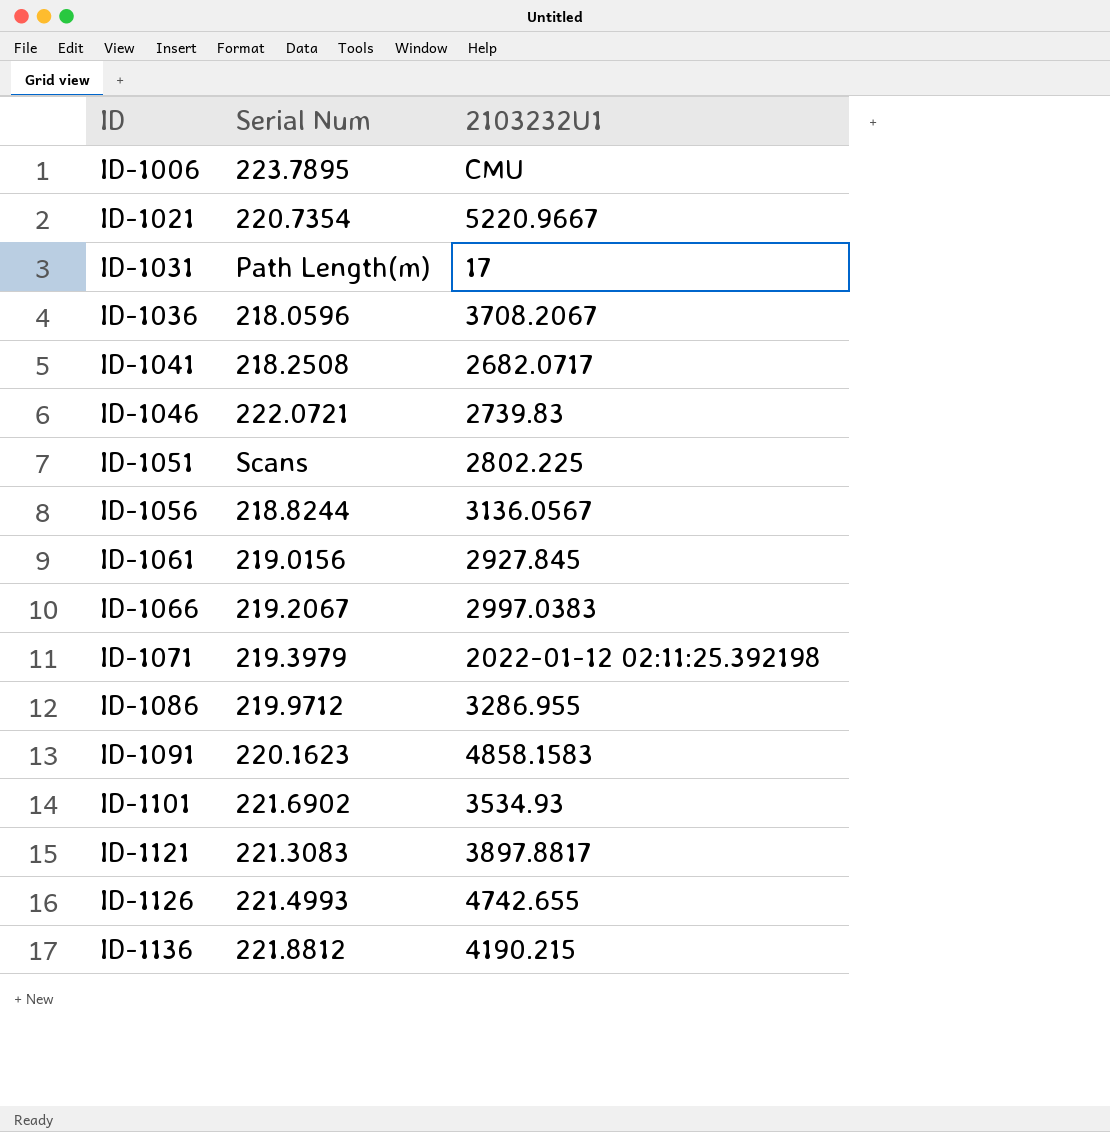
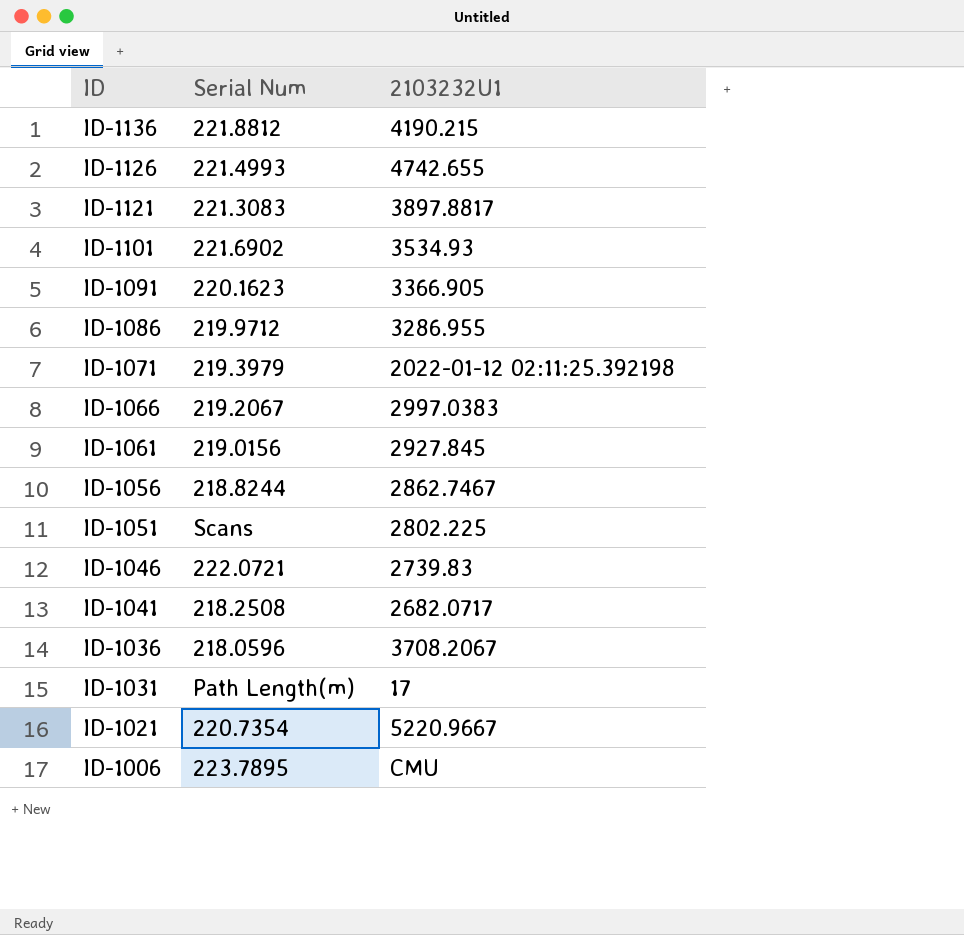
row order: ID ascending -> ID descending
ID-1091 | 2103232U1: 4858.1583 -> 3366.905
ID-1056 | 2103232U1: 3136.0567 -> 2862.7467

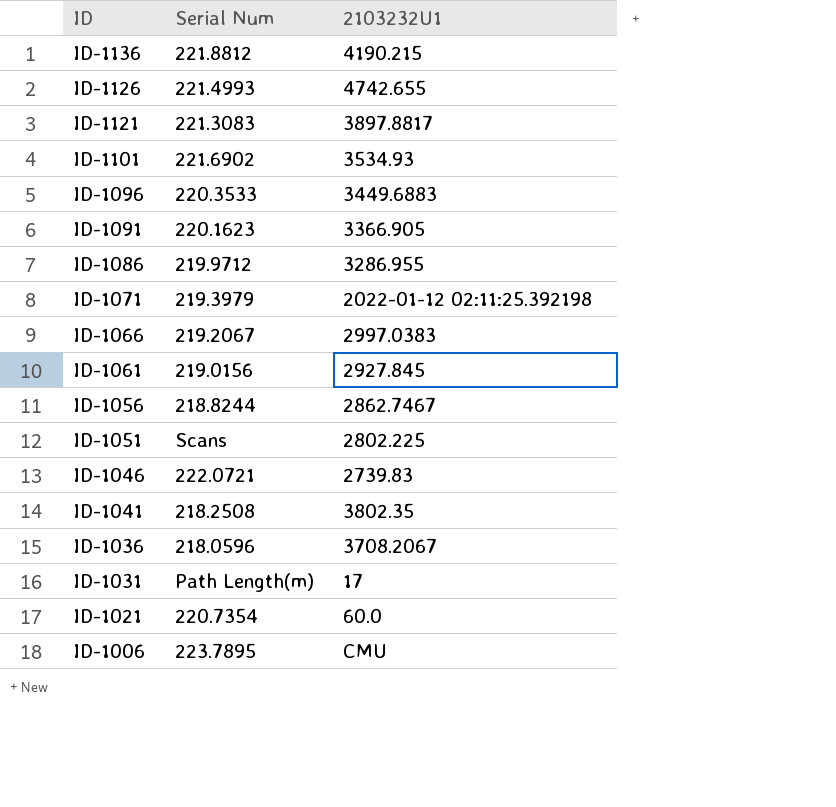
row ID-1096: none -> 220.3533 | 3449.6883
ID-1041 | 2103232U1: 2682.0717 -> 3802.35
ID-1021 | 2103232U1: 5220.9667 -> 60.0

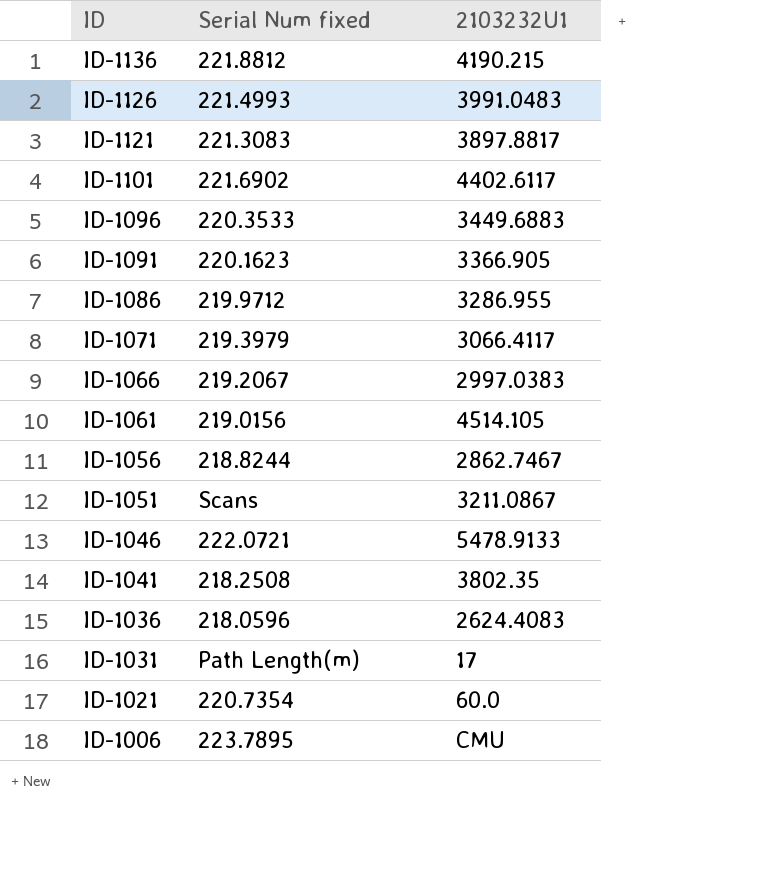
column name: Serial Num -> Serial Num fixed
ID-1126 | 2103232U1: 4742.655 -> 3991.0483
ID-1101 | 2103232U1: 3534.93 -> 4402.6117
ID-1071 | 2103232U1: 2022-01-12 02:11:25.392198 -> 3066.4117
ID-1061 | 2103232U1: 2927.845 -> 4514.105
ID-1051 | 2103232U1: 2802.225 -> 3211.0867
ID-1046 | 2103232U1: 2739.83 -> 5478.9133
ID-1036 | 2103232U1: 3708.2067 -> 2624.4083

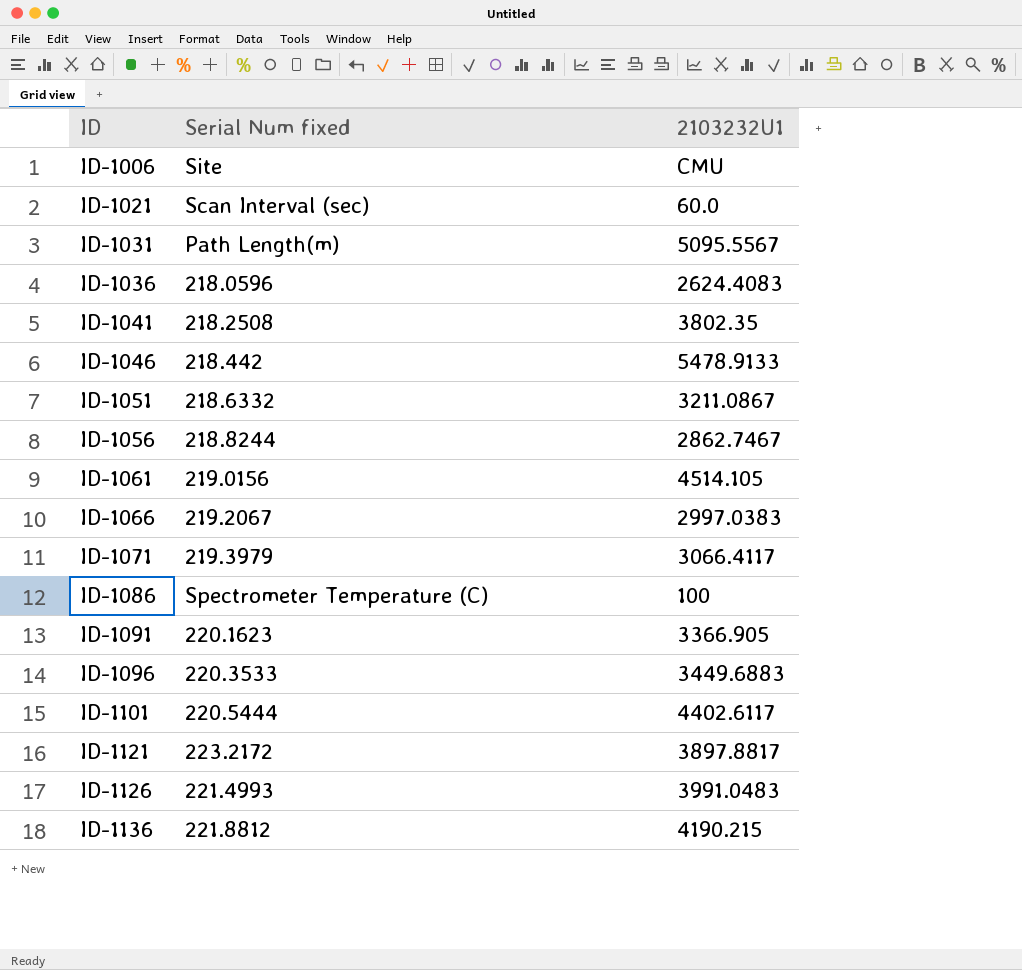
row order: ID descending -> ID ascending
ID-1006 | Serial Num fixed: 223.7895 -> Site
ID-1021 | Serial Num fixed: 220.7354 -> Scan Interval (sec)
ID-1031 | 2103232U1: 17 -> 5095.5567
ID-1046 | Serial Num fixed: 222.0721 -> 218.442
ID-1051 | Serial Num fixed: Scans -> 218.6332
ID-1086 | Serial Num fixed: 219.9712 -> Spectrometer Temperature (C)
ID-1086 | 2103232U1: 3286.955 -> 100
ID-1101 | Serial Num fixed: 221.6902 -> 220.5444
ID-1121 | Serial Num fixed: 221.3083 -> 223.2172

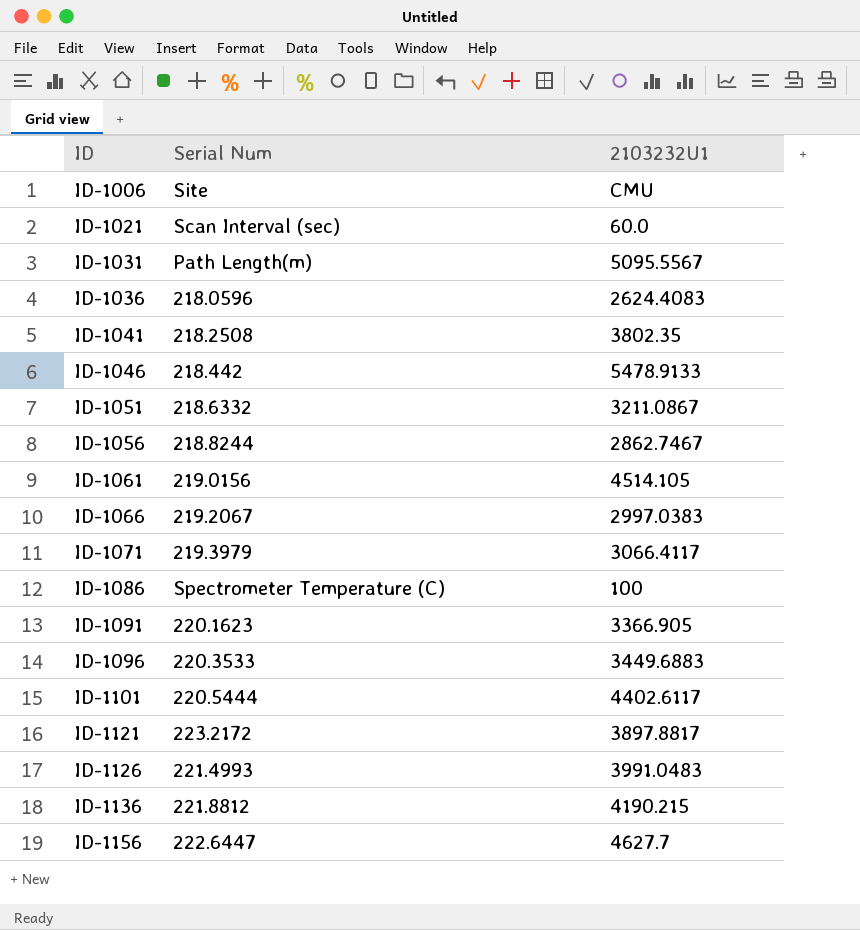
column name: Serial Num fixed -> Serial Num
row ID-1156: none -> 222.6447 | 4627.7

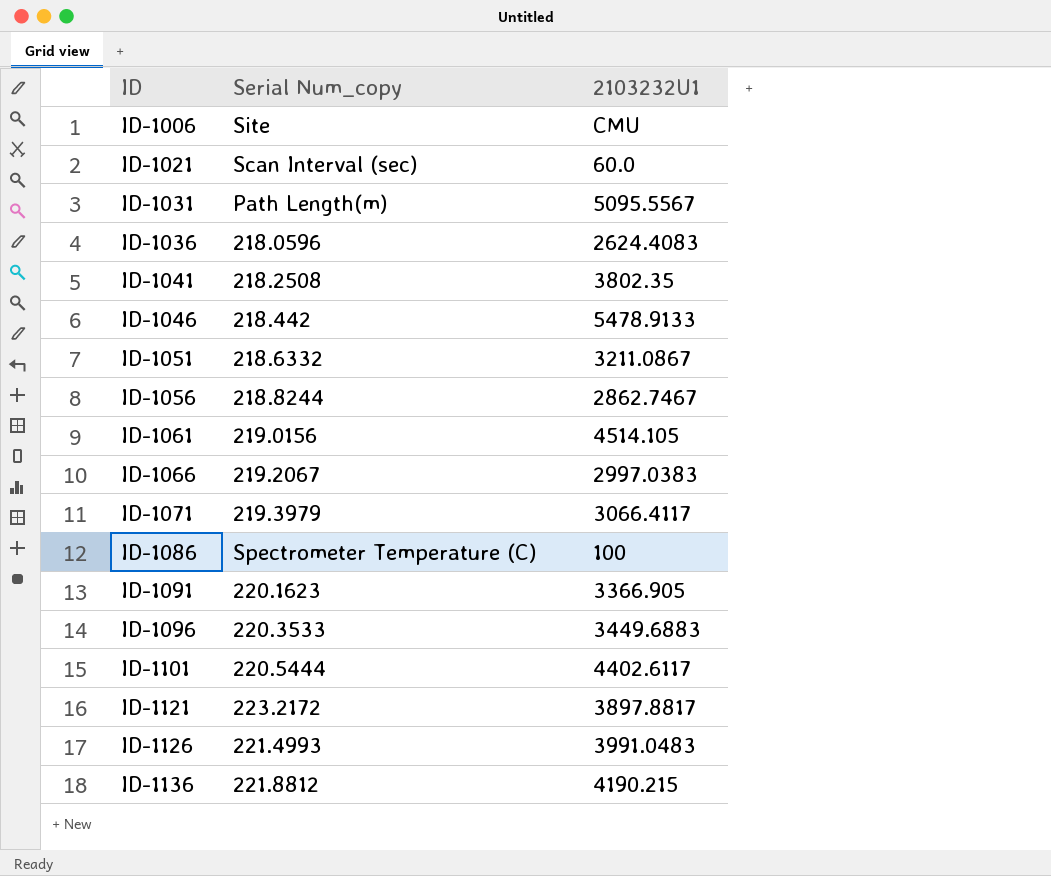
column name: Serial Num -> Serial Num_copy
row ID-1156: 222.6447 | 4627.7 -> none

